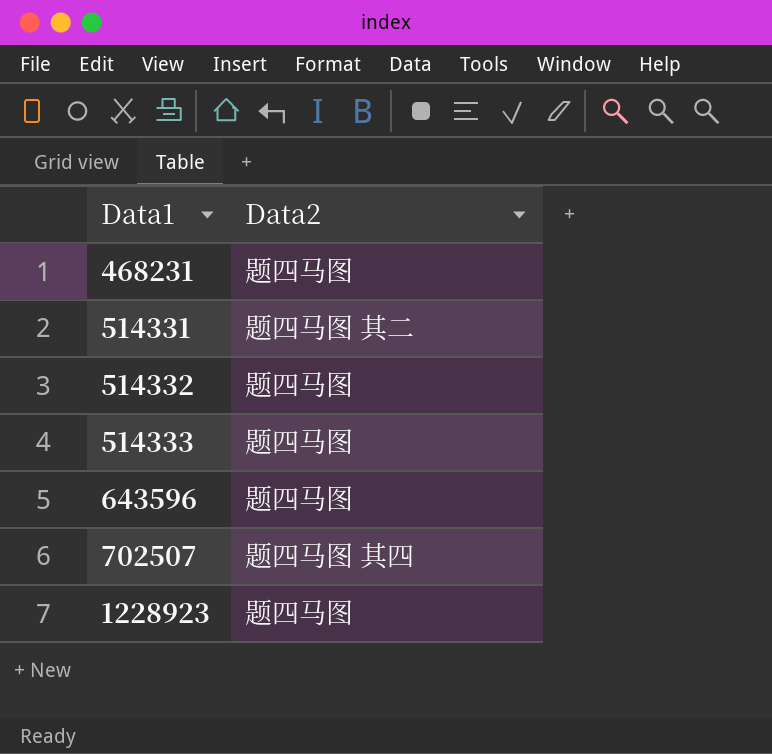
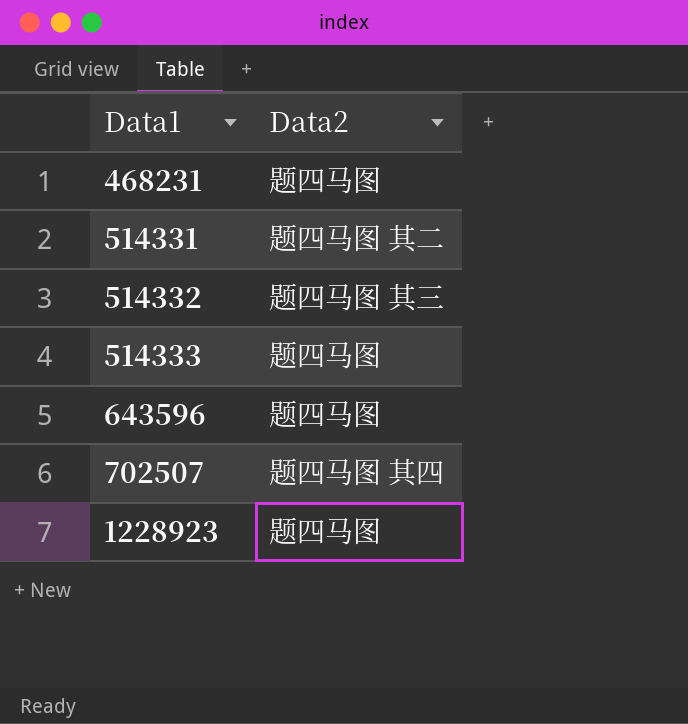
514332 | Data2: 题四马图 -> 题四马图 其三

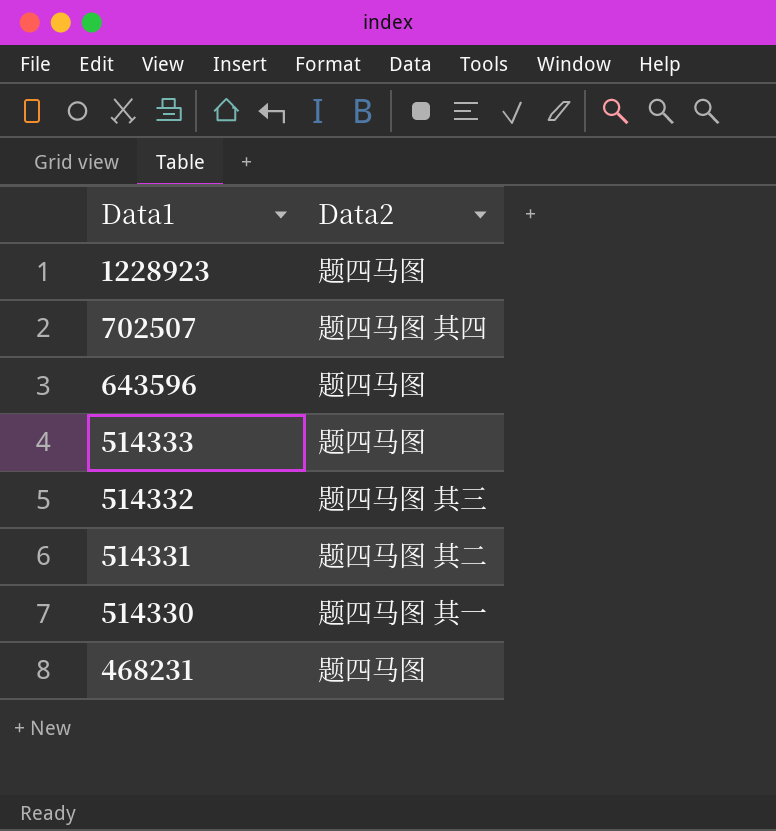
row order: Data1 ascending -> Data1 descending
row 514330: none -> 题四马图 其一

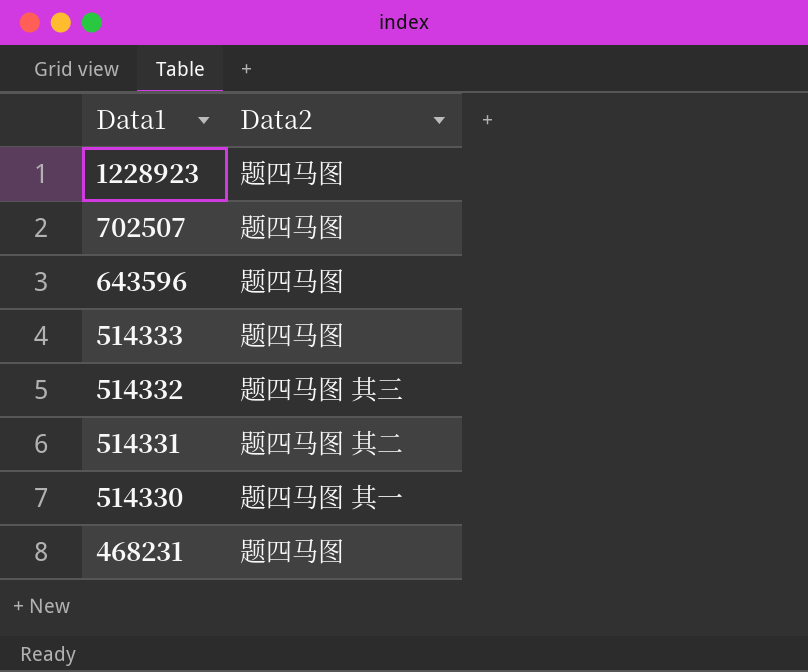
702507 | Data2: 题四马图 其四 -> 题四马图

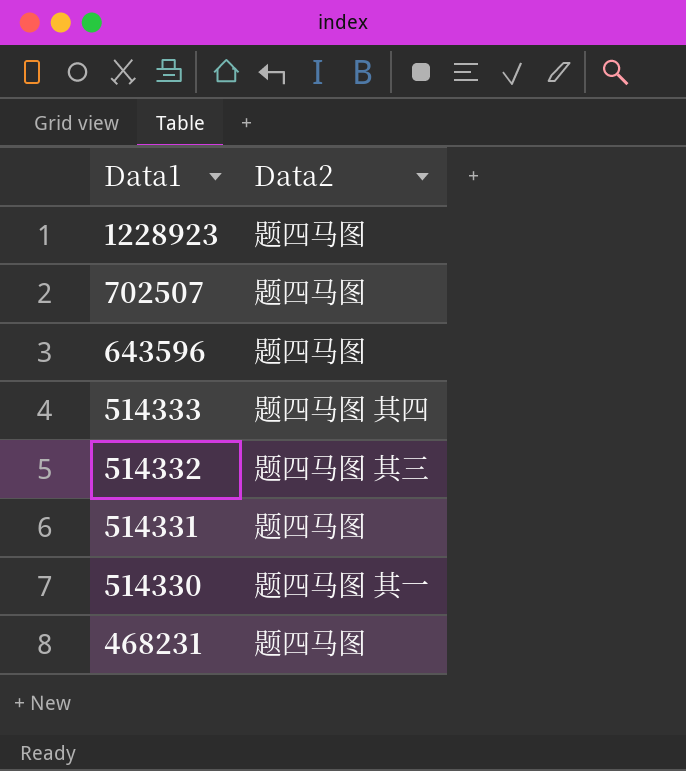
514333 | Data2: 题四马图 -> 题四马图 其四
514331 | Data2: 题四马图 其二 -> 题四马图

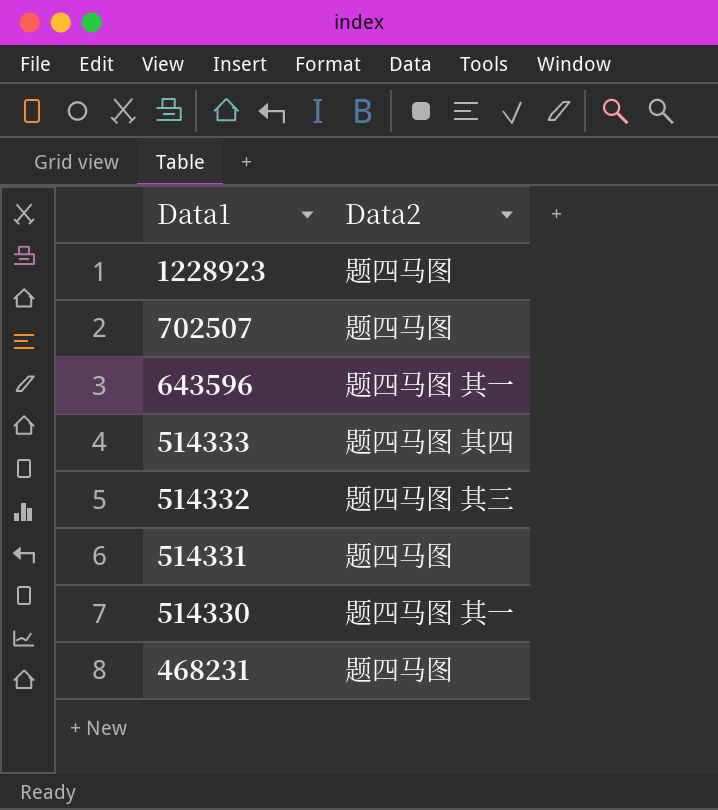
643596 | Data2: 题四马图 -> 题四马图 其一

